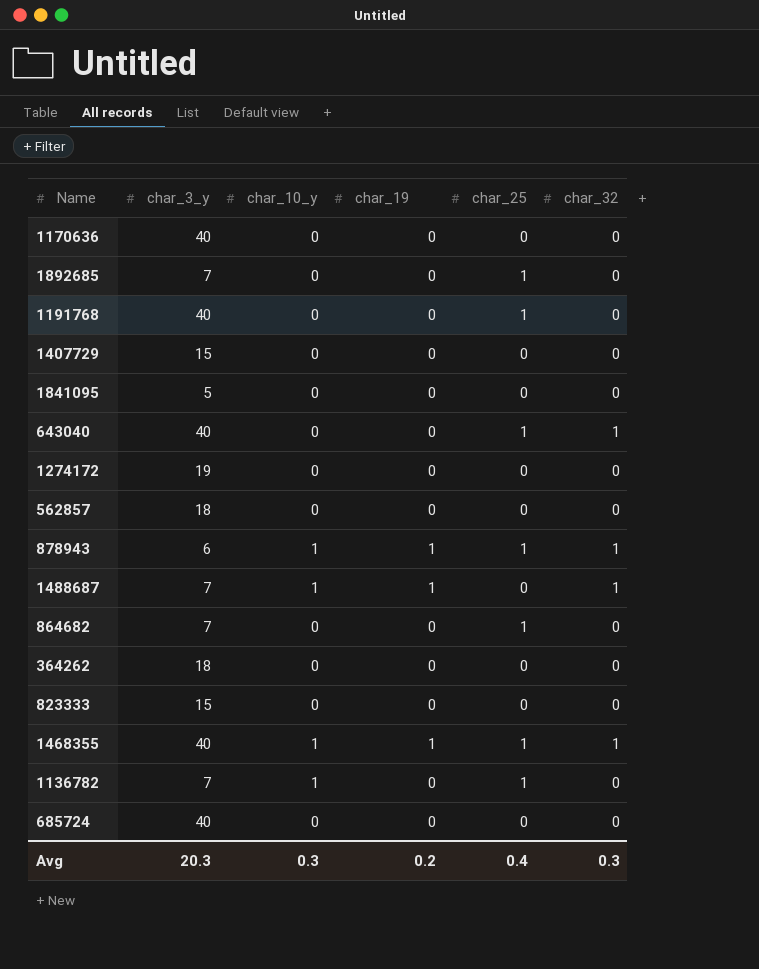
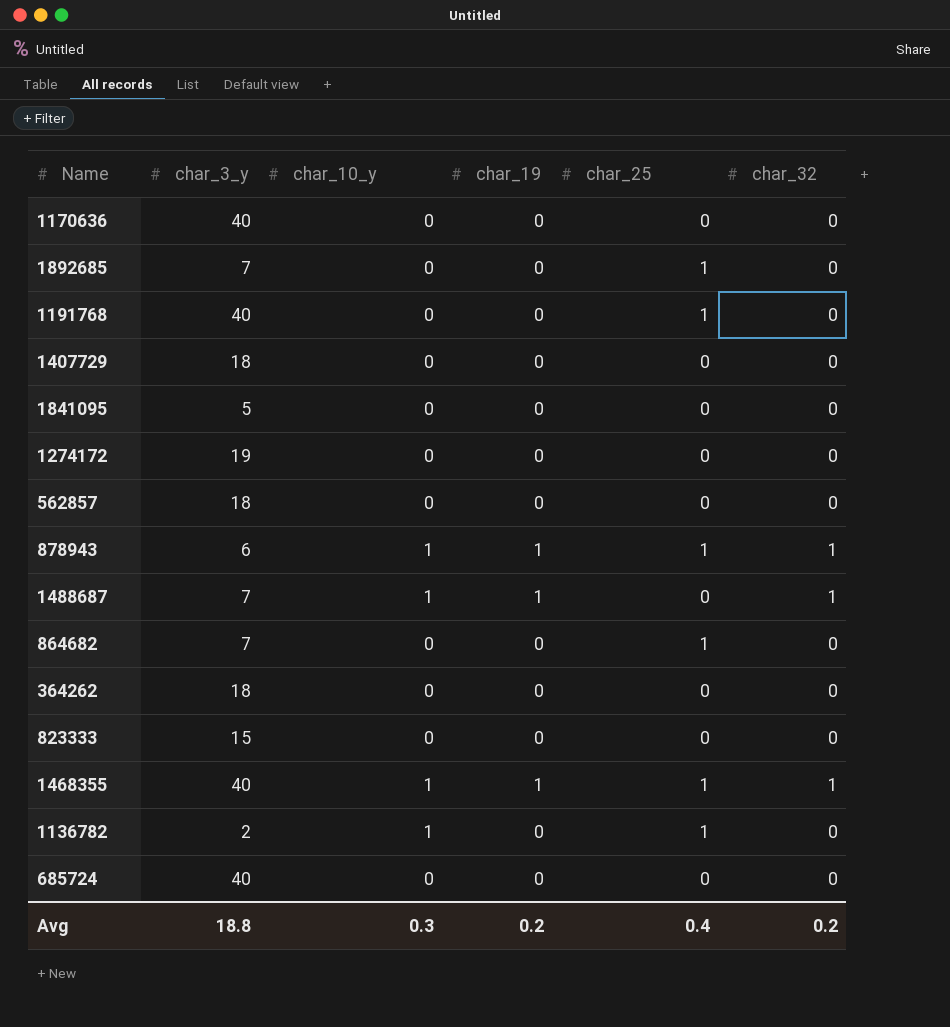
row 643040: 40 | 0 | 0 | 1 | 1 -> none
1407729 | char_3_y: 15 -> 18
1136782 | char_3_y: 7 -> 2
Avg | char_3_y: 20.3 -> 18.8
Avg | char_32: 0.3 -> 0.2

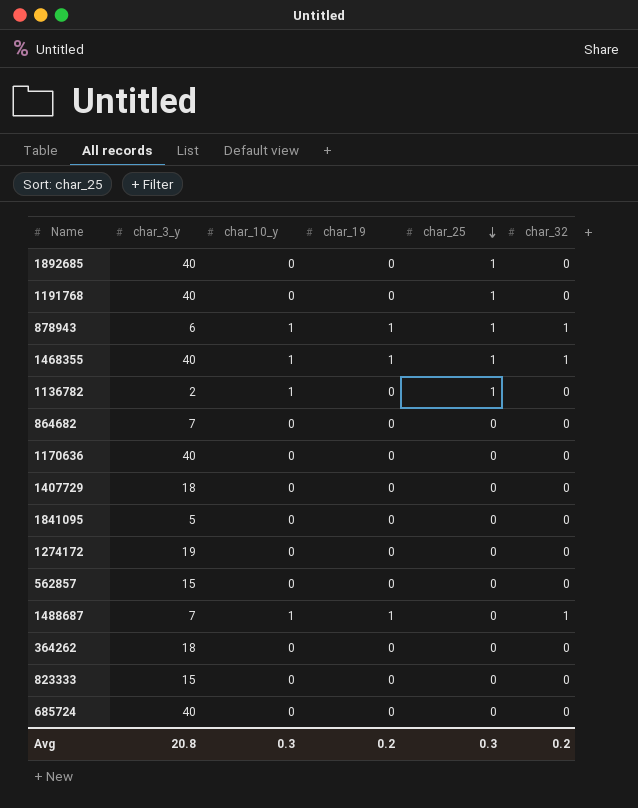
row order: none -> char_25 descending
1892685 | char_3_y: 7 -> 40
864682 | char_25: 1 -> 0
562857 | char_3_y: 18 -> 15
Avg | char_3_y: 18.8 -> 20.8
Avg | char_25: 0.4 -> 0.3

